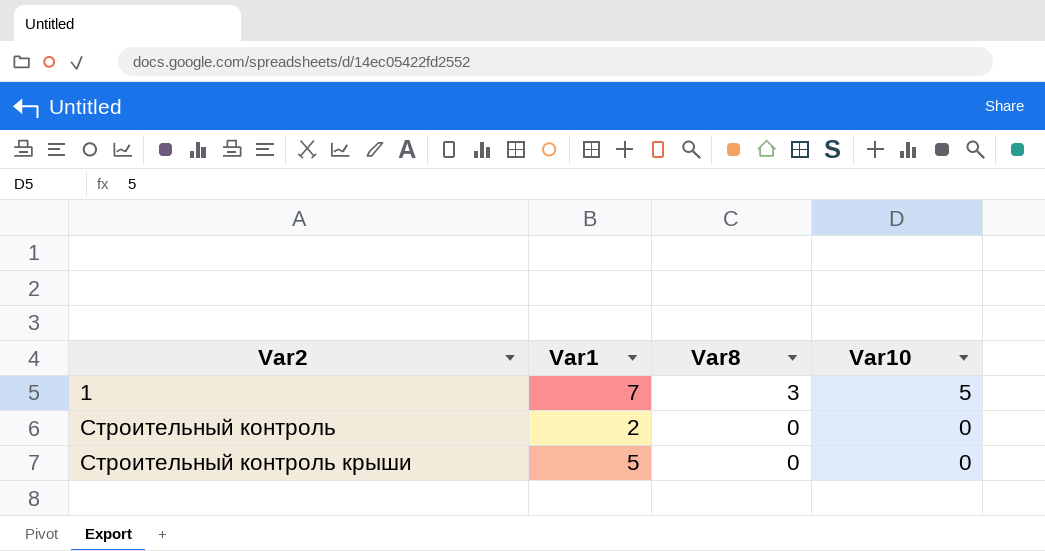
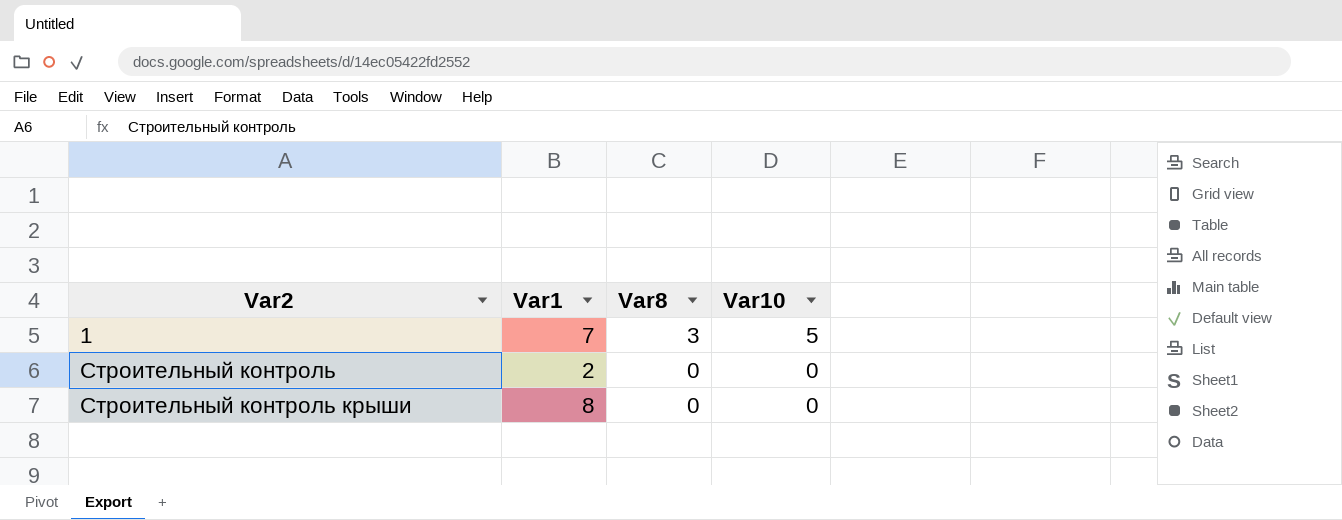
Строительный контроль крыши | Var1: 5 -> 8

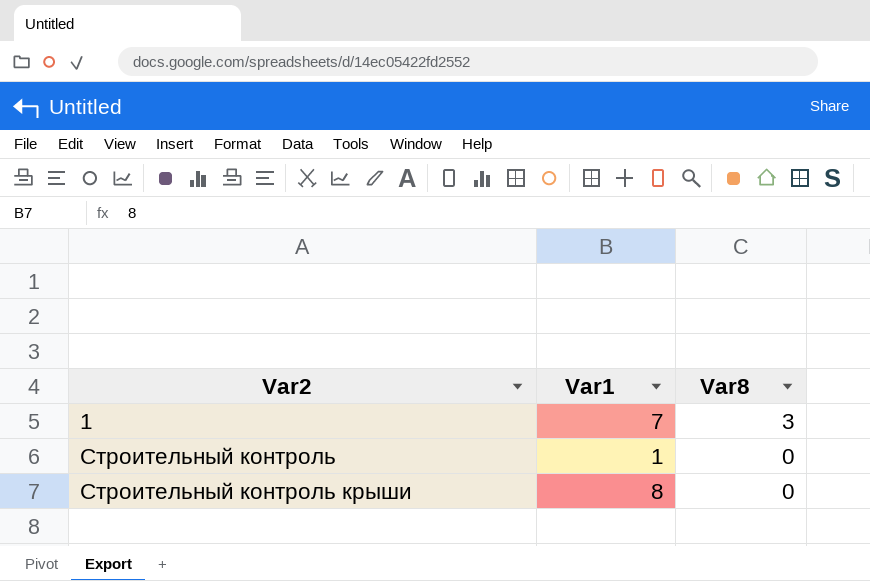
column Var10 | position: 4 -> none
Строительный контроль | Var1: 2 -> 1

